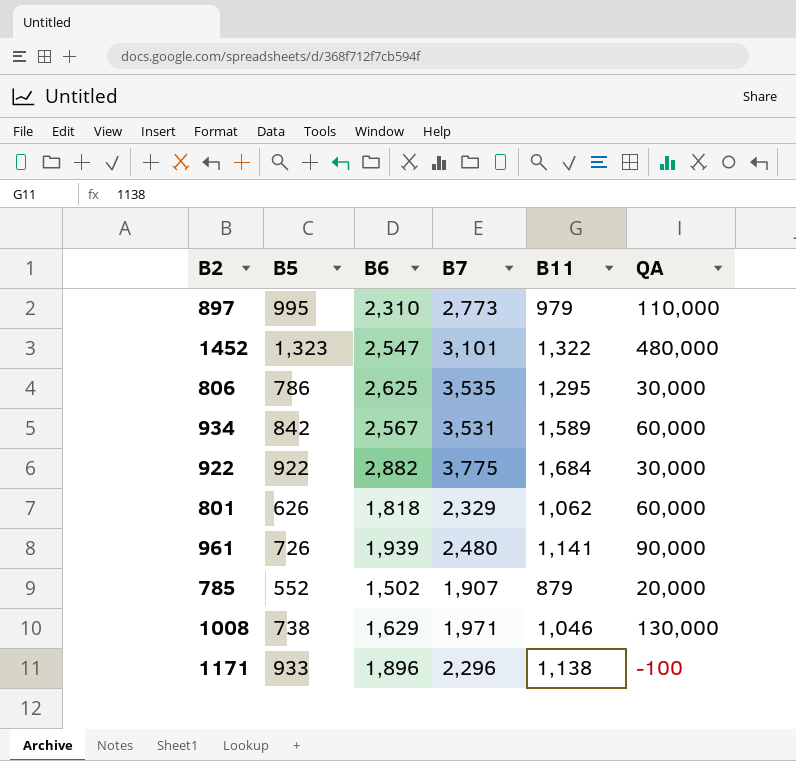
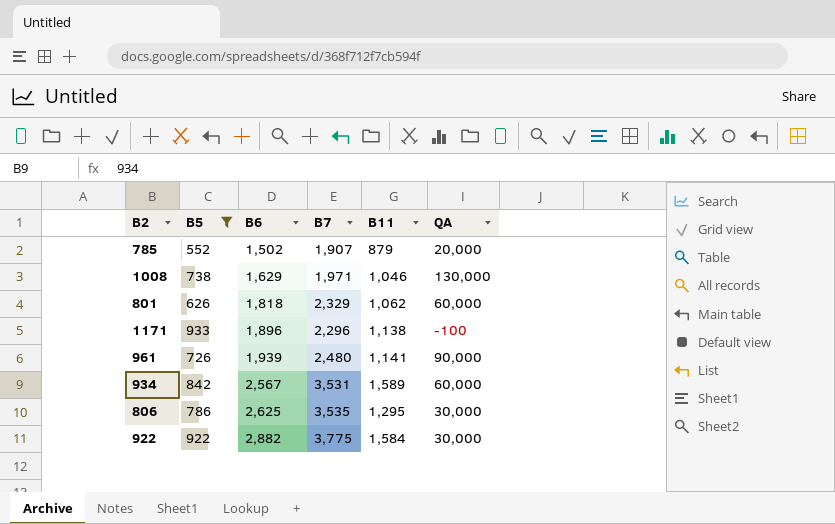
filter: none -> B5 <= 933
row order: none -> B6 ascending
922 | B11: 1,684 -> 1,584

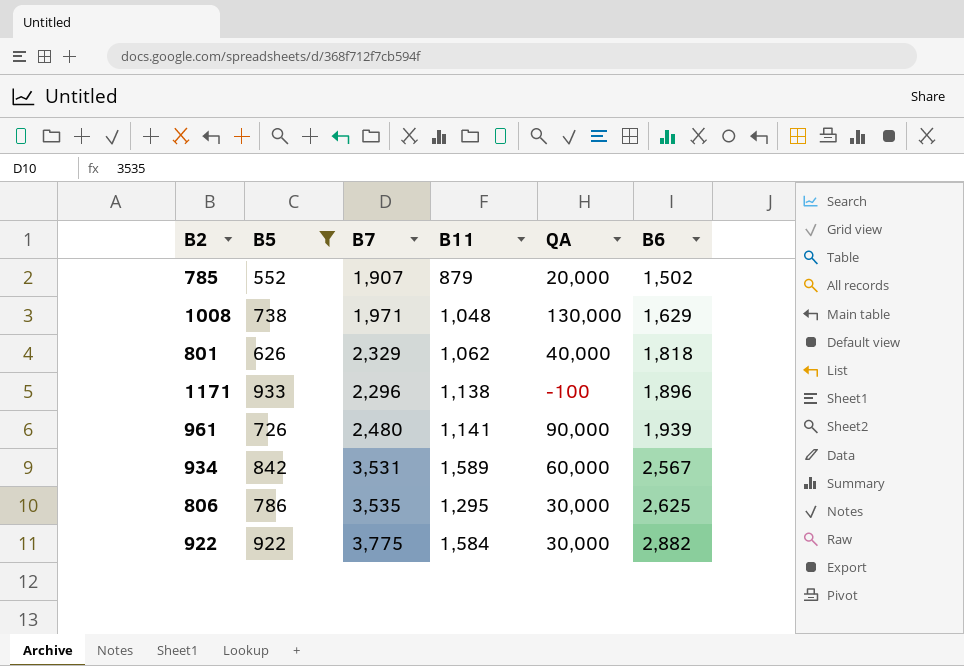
column B6 | position: 3 -> 6
1008 | B11: 1,046 -> 1,048
801 | QA: 60,000 -> 40,000

